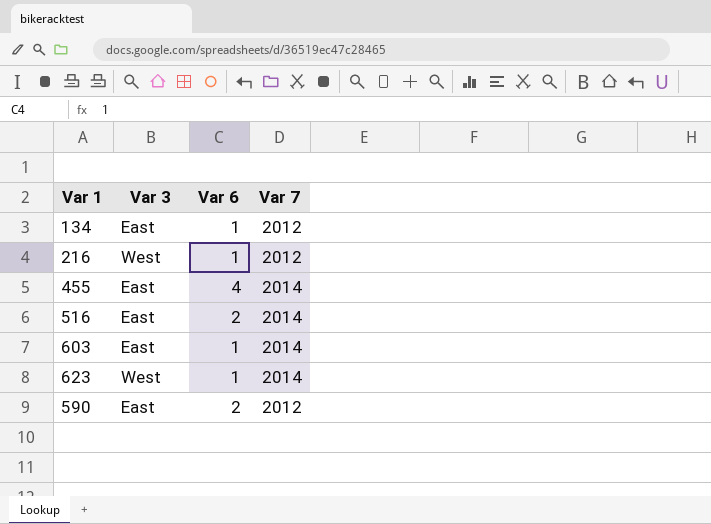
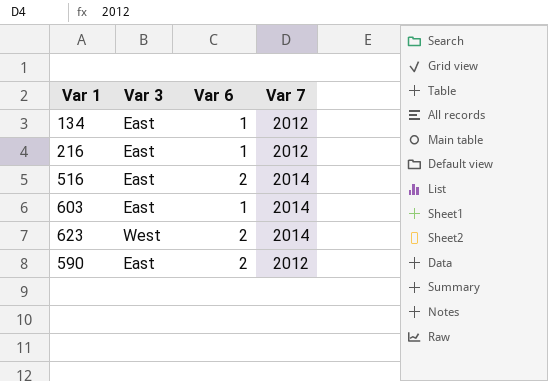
row 455: East | 4 | 2014 -> none
216 | Var 3: West -> East
623 | Var 6: 1 -> 2

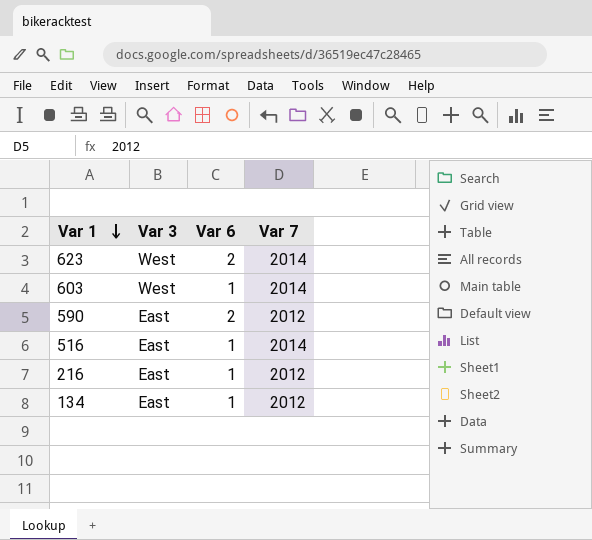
row order: none -> Var 1 descending
603 | Var 3: East -> West
516 | Var 6: 2 -> 1

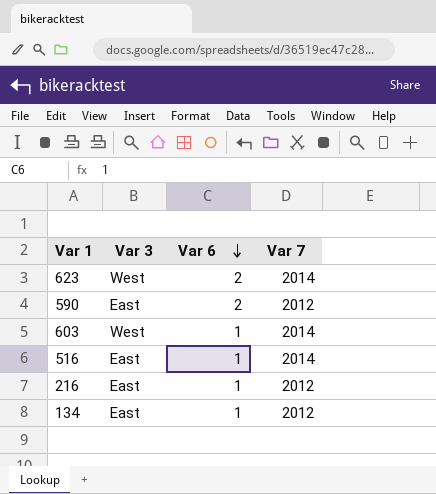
row order: Var 1 descending -> Var 6 descending

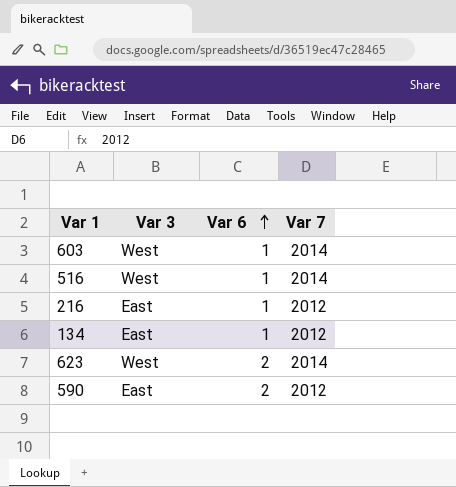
row order: Var 6 descending -> Var 6 ascending
516 | Var 3: East -> West

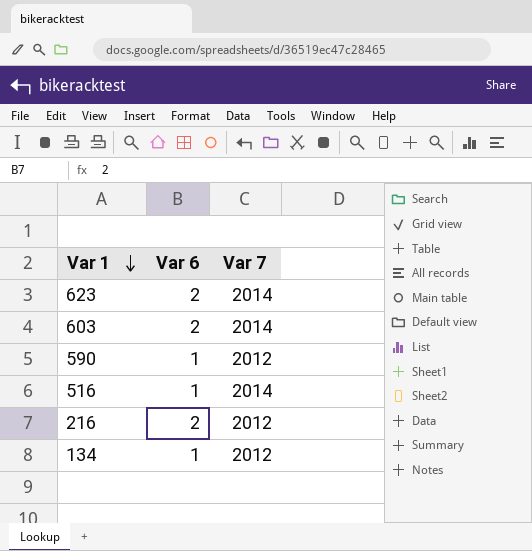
row order: Var 6 ascending -> Var 1 descending
column Var 3 | position: 2 -> none
603 | Var 6: 1 -> 2
590 | Var 6: 2 -> 1
216 | Var 6: 1 -> 2

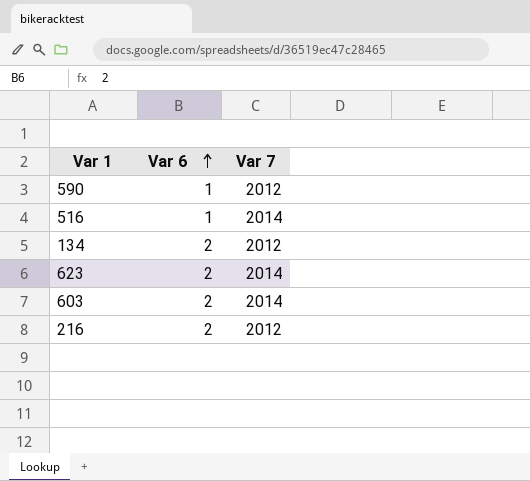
row order: Var 1 descending -> Var 6 ascending
134 | Var 6: 1 -> 2

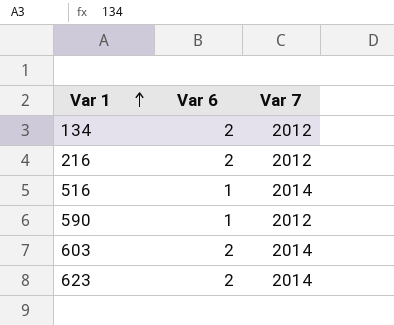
row order: Var 6 ascending -> Var 1 ascending

